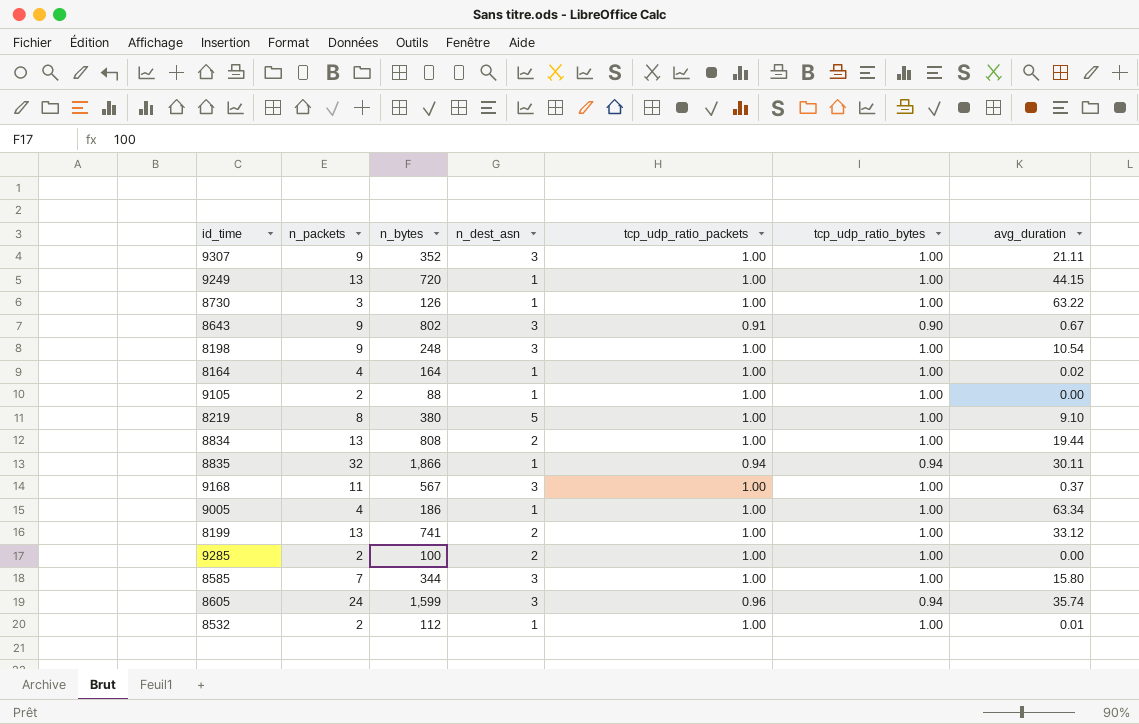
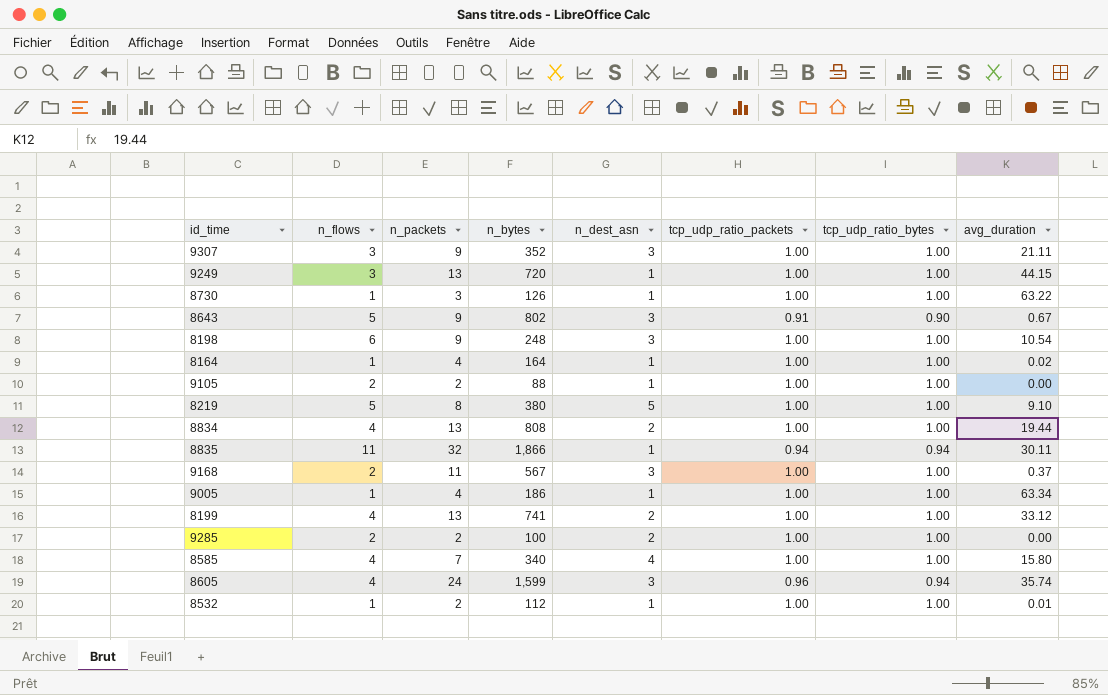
column n_flows | position: none -> 2
8585 | n_bytes: 344 -> 340
8585 | n_dest_asn: 3 -> 4

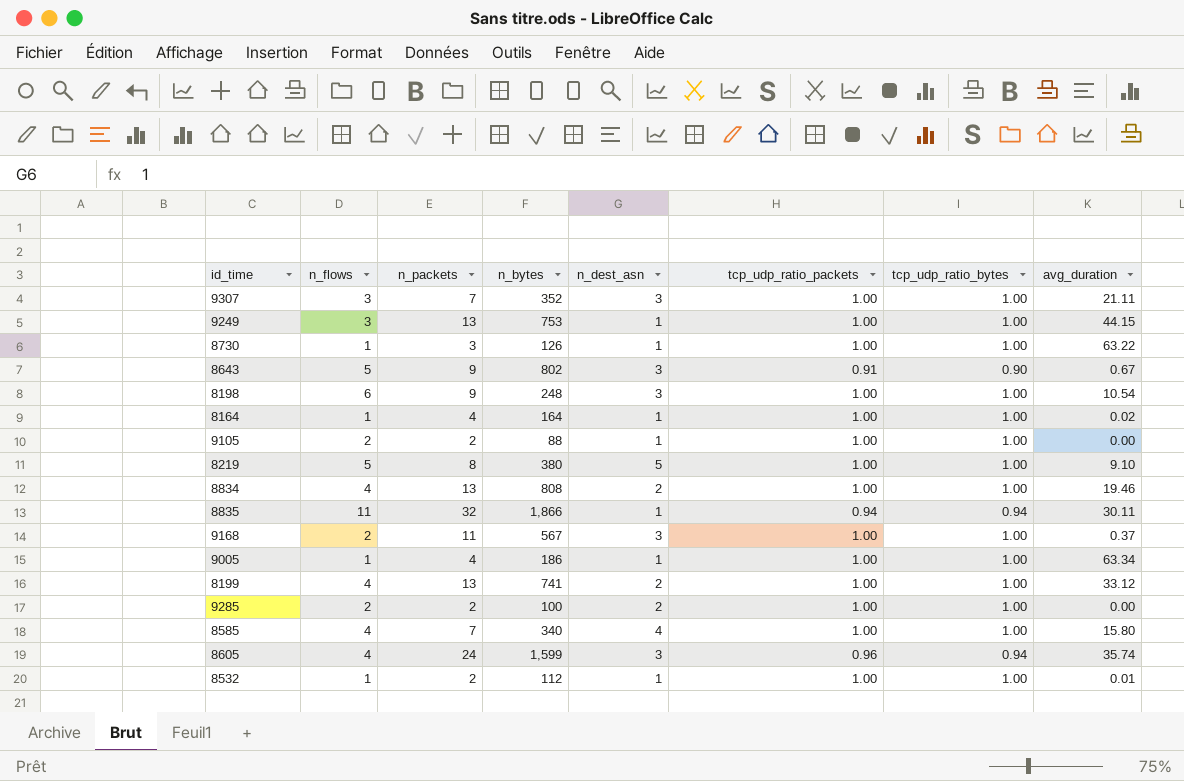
9307 | n_packets: 9 -> 7
9249 | n_bytes: 720 -> 753
8834 | avg_duration: 19.44 -> 19.46

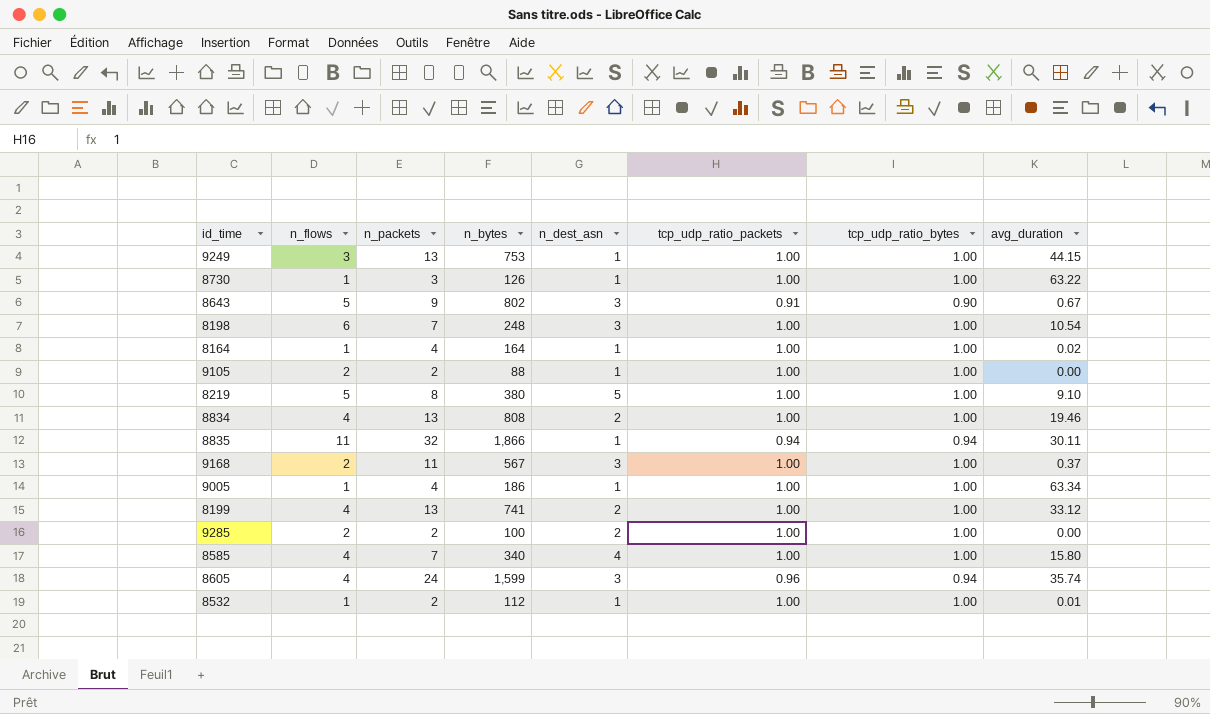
row 9307: 3 | 7 | 352 | 3 | 1.00 | 1.00 | 21.11 -> none
8198 | n_packets: 9 -> 7

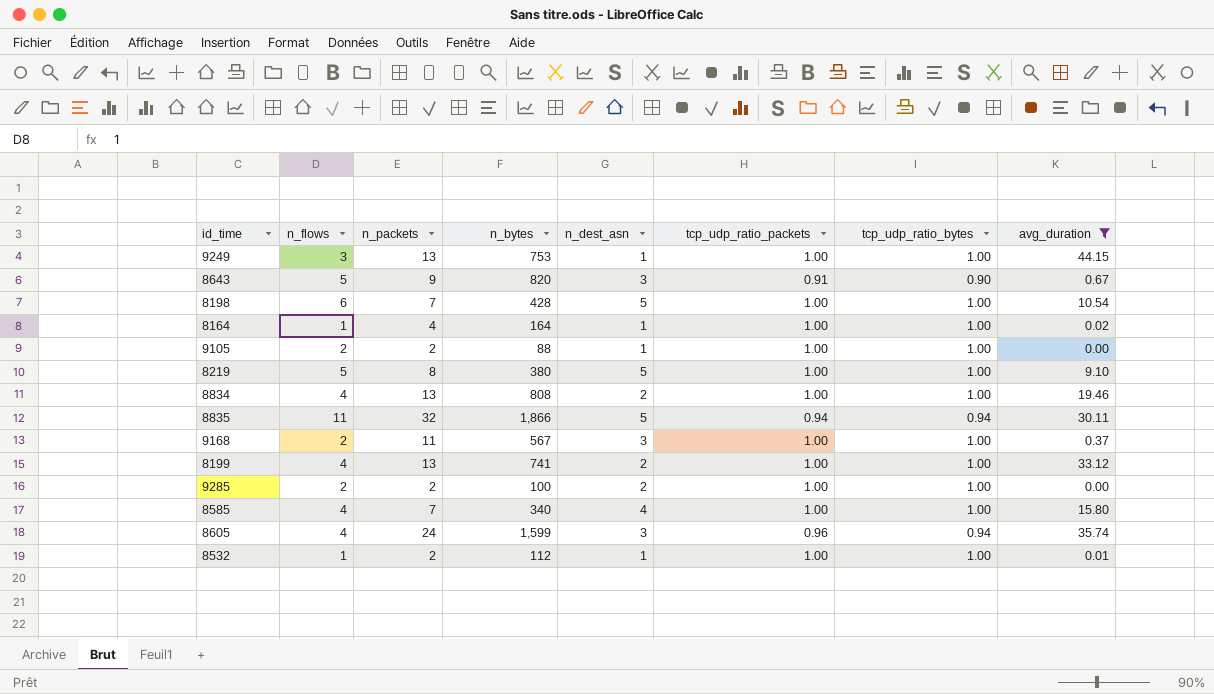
filter: none -> avg_duration <= 44.15
8643 | n_bytes: 802 -> 820
8198 | n_bytes: 248 -> 428
8198 | n_dest_asn: 3 -> 5
8835 | n_dest_asn: 1 -> 5

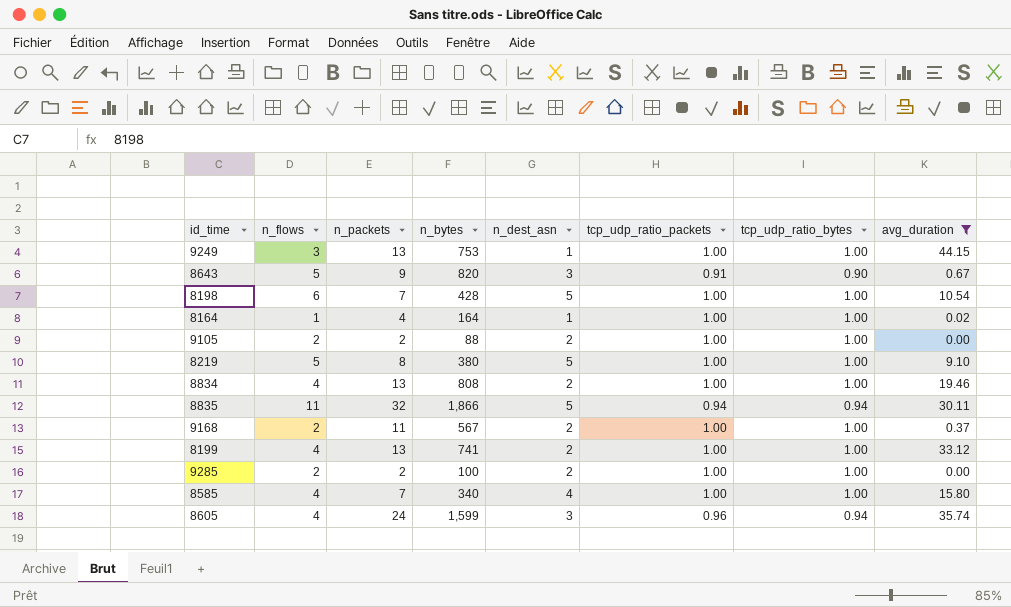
row 8532: 1 | 2 | 112 | 1 | 1.00 | 1.00 | 0.01 -> none
9105 | n_dest_asn: 1 -> 2
9168 | n_dest_asn: 3 -> 2

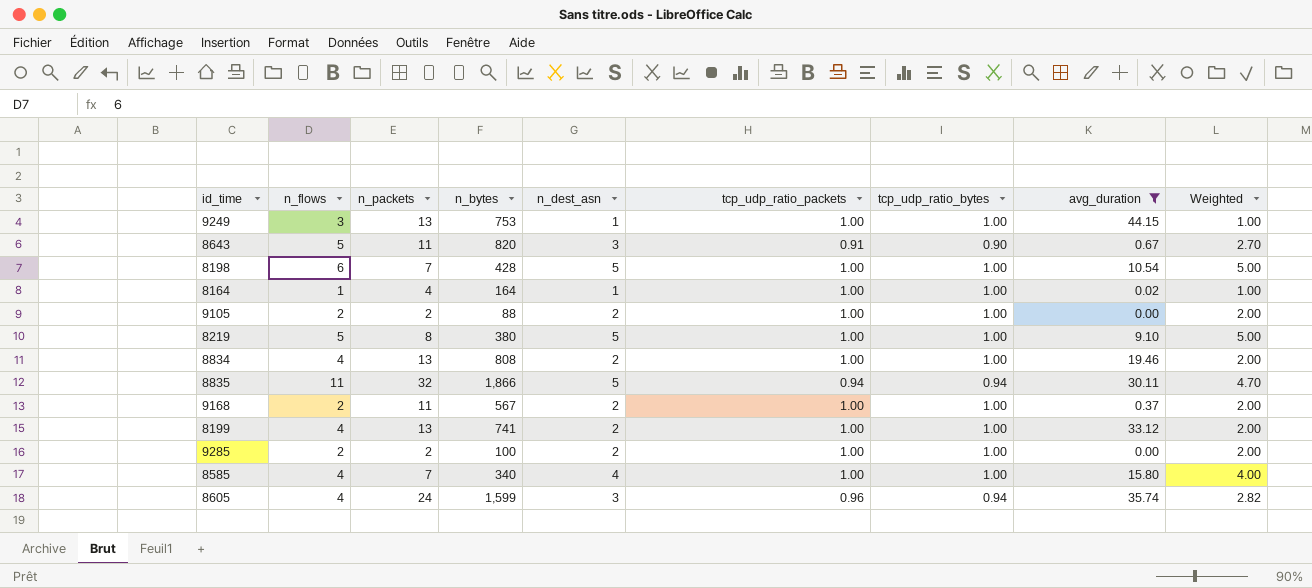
column Weighted | formula: none -> [n_dest_asn] * [tcp_udp_ratio_bytes]
8643 | n_packets: 9 -> 11

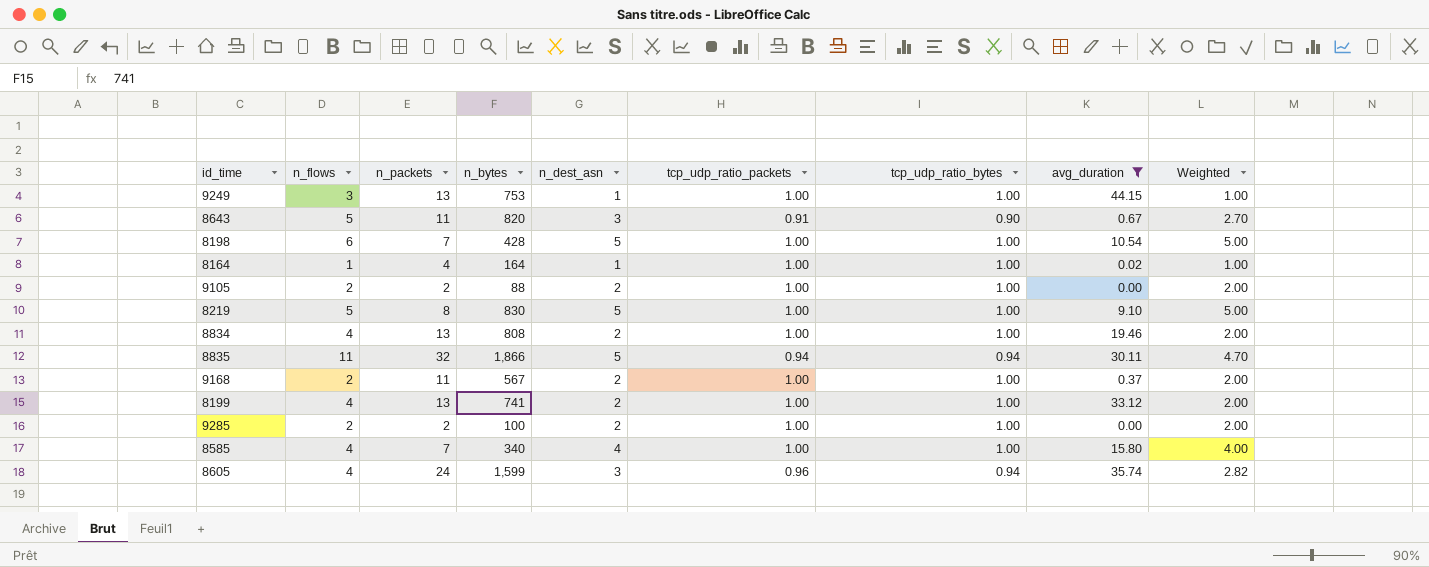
8219 | n_bytes: 380 -> 830

